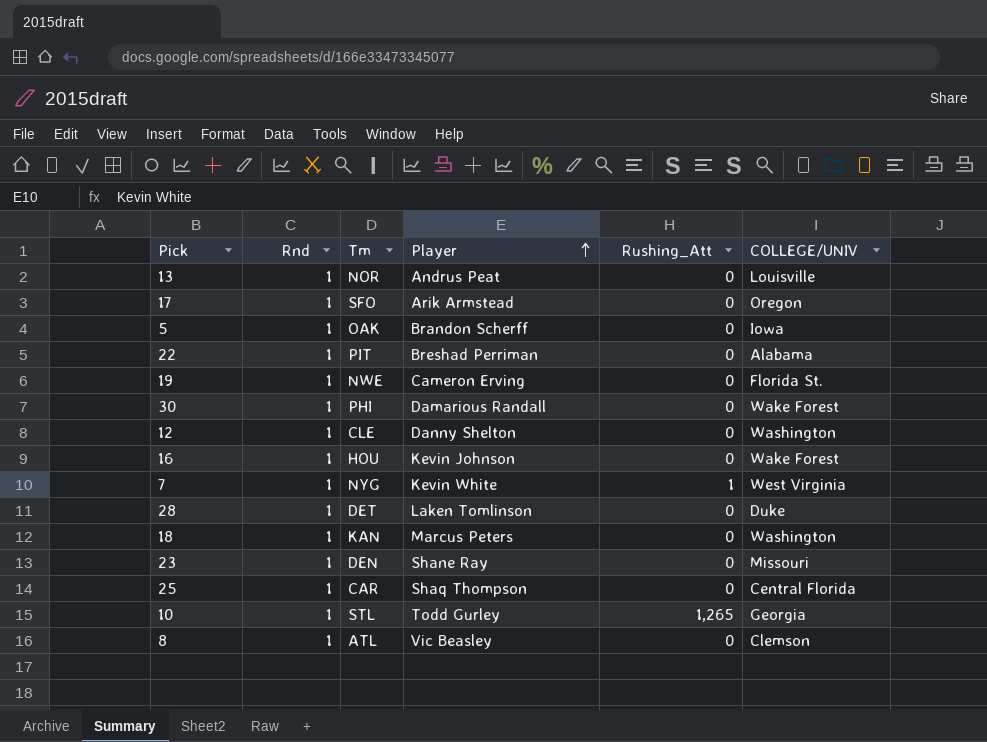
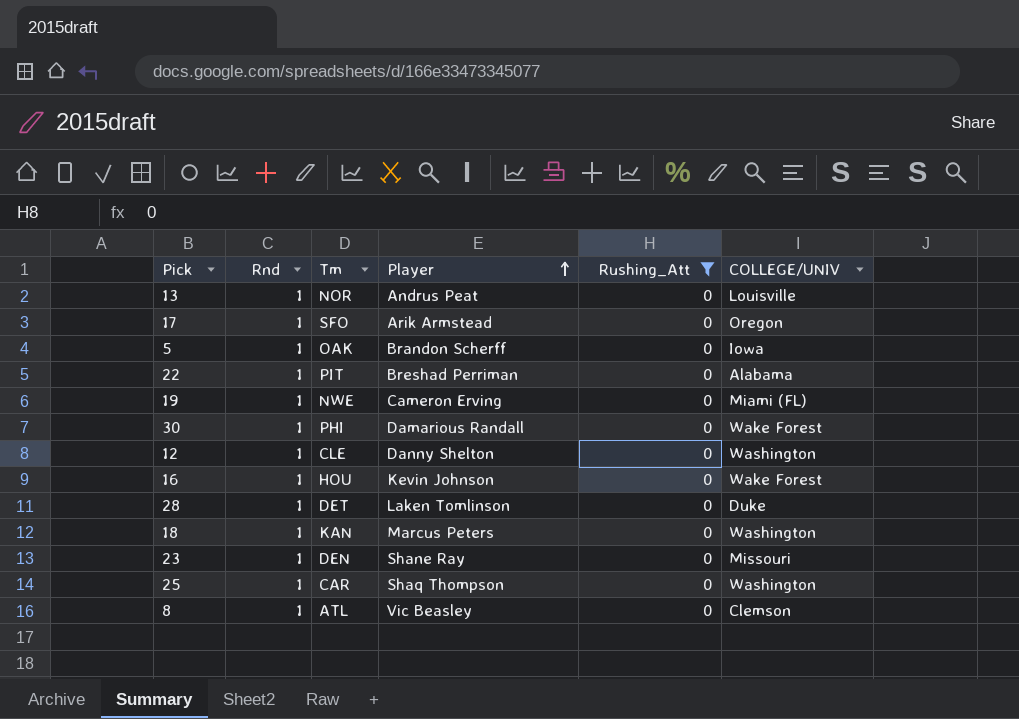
filter: none -> Rushing_Att = 0
19 | COLLEGE/UNIV: Florida St. -> Miami (FL)
25 | COLLEGE/UNIV: Central Florida -> Washington

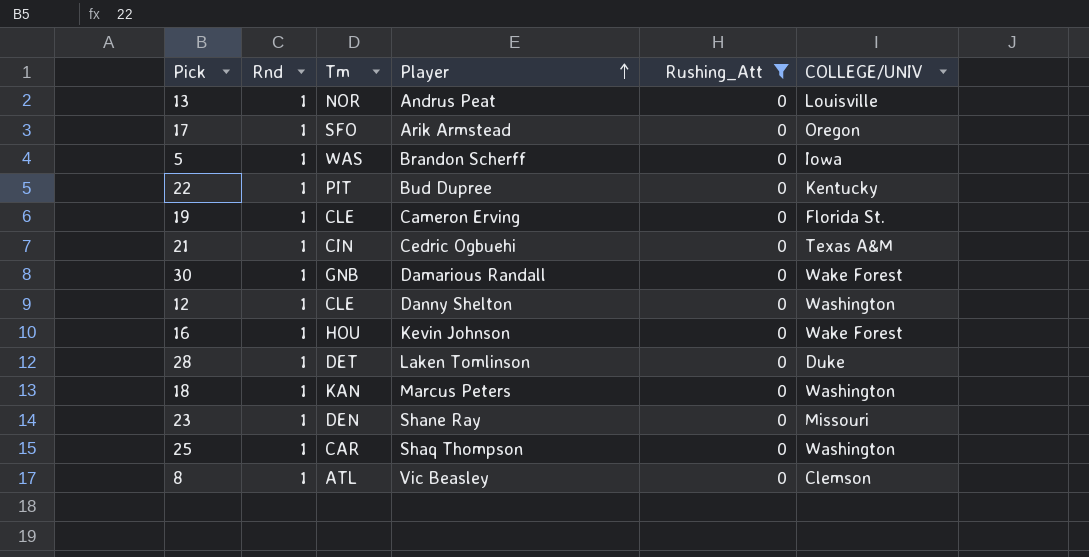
5 | Tm: OAK -> WAS
22 | Player: Breshad Perriman -> Bud Dupree
22 | COLLEGE/UNIV: Alabama -> Kentucky
19 | Tm: NWE -> CLE
19 | COLLEGE/UNIV: Miami (FL) -> Florida St.
row 21: none -> 1 | CIN | Cedric Ogbuehi | 0 | Texas A&M
30 | Tm: PHI -> GNB

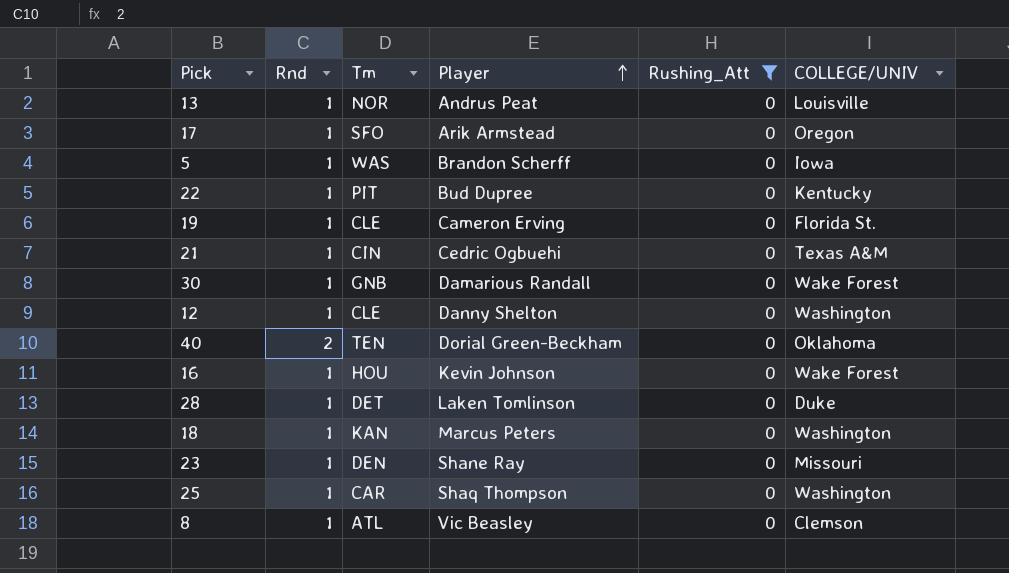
row 40: none -> 2 | TEN | Dorial Green-Beckham | 0 | Oklahoma

